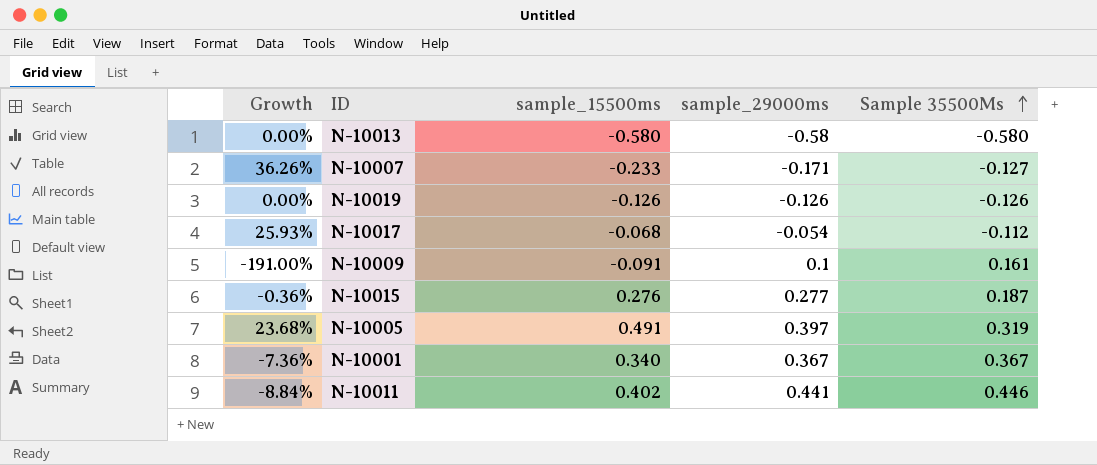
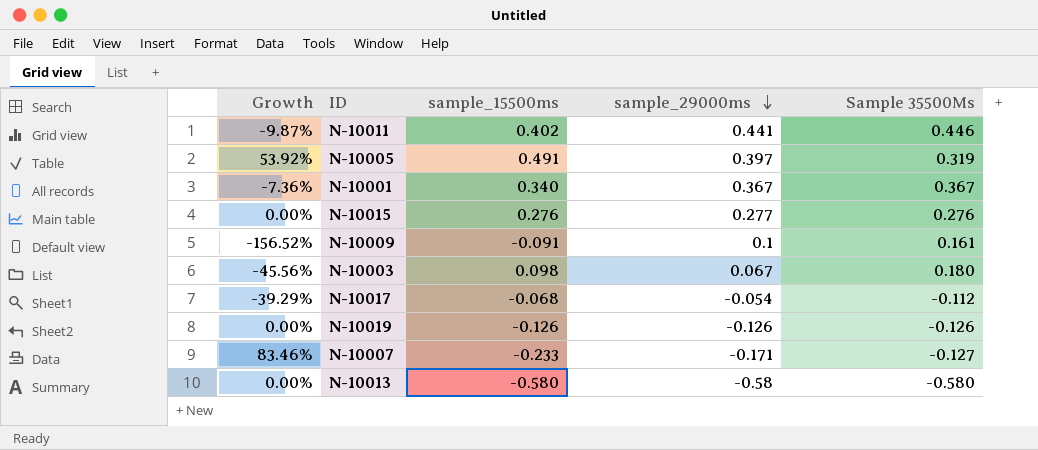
row order: Sample 35500Ms ascending -> sample_29000ms descending
column Growth | formula: ([sample_15500ms] - [sample_29000ms]) / [sample_29000ms] -> ([sample_15500ms] - [Sample 35500Ms]) / [Sample 35500Ms]
N-10015 | Sample 35500Ms: 0.187 -> 0.276
row N-10003: none -> -45.56% | 0.098 | 0.067 | 0.180

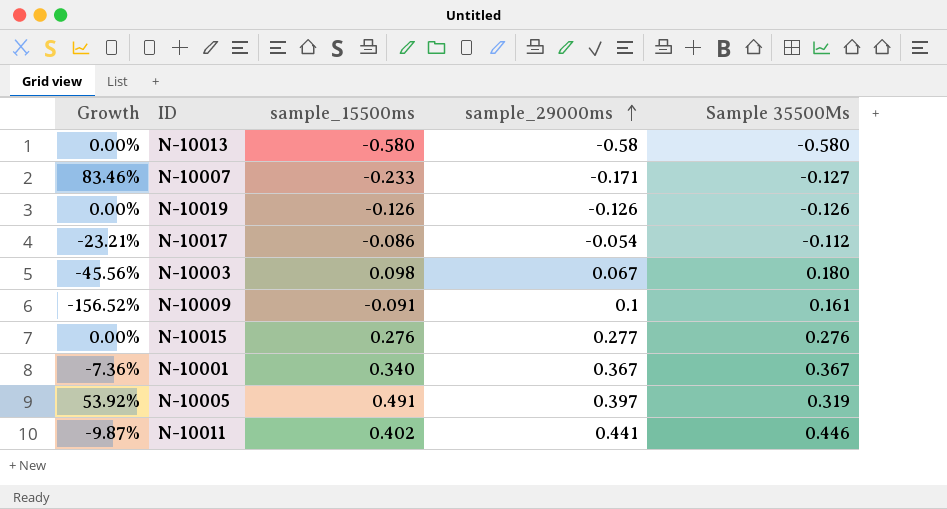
row order: sample_29000ms descending -> sample_29000ms ascending
N-10017 | Growth: -39.29% -> -23.21%
N-10017 | sample_15500ms: -0.068 -> -0.086

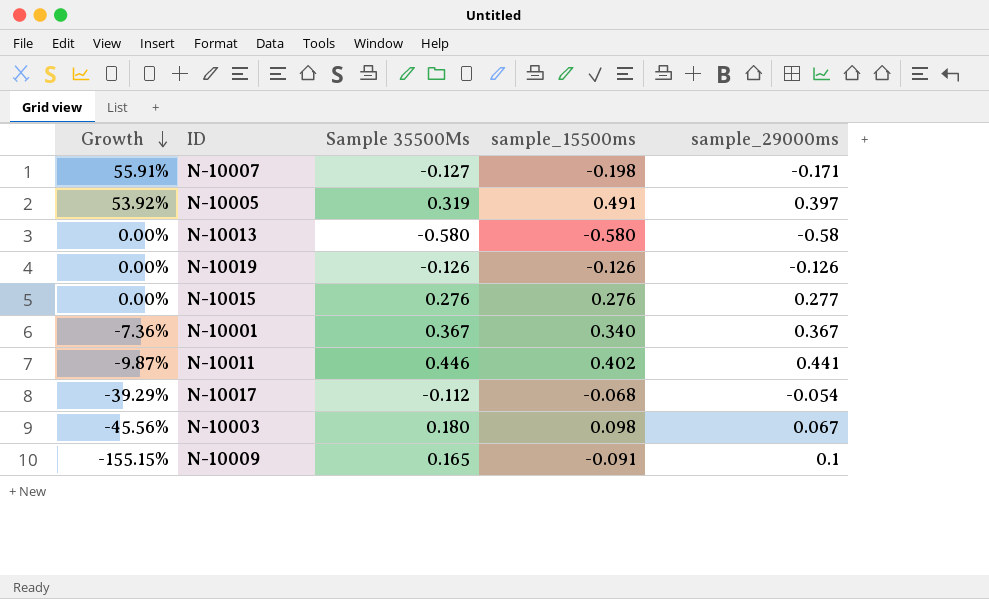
row order: sample_29000ms ascending -> Growth descending
column Sample 35500Ms | position: 5 -> 3
N-10007 | Growth: 83.46% -> 55.91%
N-10007 | sample_15500ms: -0.233 -> -0.198
N-10017 | Growth: -23.21% -> -39.29%
N-10017 | sample_15500ms: -0.086 -> -0.068
N-10009 | Growth: -156.52% -> -155.15%
N-10009 | Sample 35500Ms: 0.161 -> 0.165

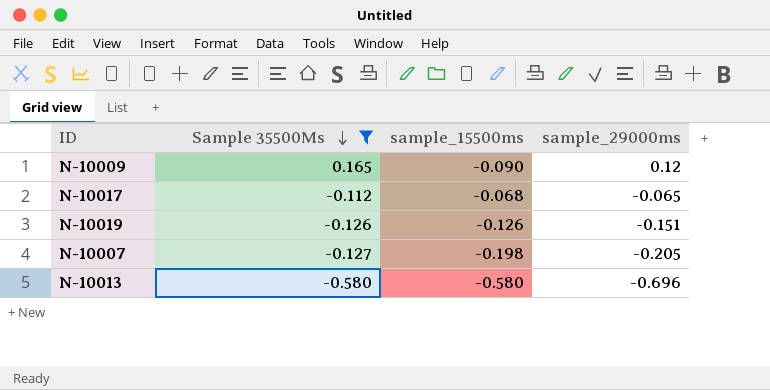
filter: none -> Sample 35500Ms <= 0.165
row order: Growth descending -> Sample 35500Ms descending
column Growth | formula: ([sample_15500ms] - [Sample 35500Ms]) / [Sample 35500Ms] -> none
N-10009 | sample_15500ms: -0.091 -> -0.090
N-10009 | sample_29000ms: 0.1 -> 0.12
N-10017 | sample_29000ms: -0.054 -> -0.065
N-10019 | sample_29000ms: -0.126 -> -0.151
N-10007 | sample_29000ms: -0.171 -> -0.205
N-10013 | sample_29000ms: -0.58 -> -0.696

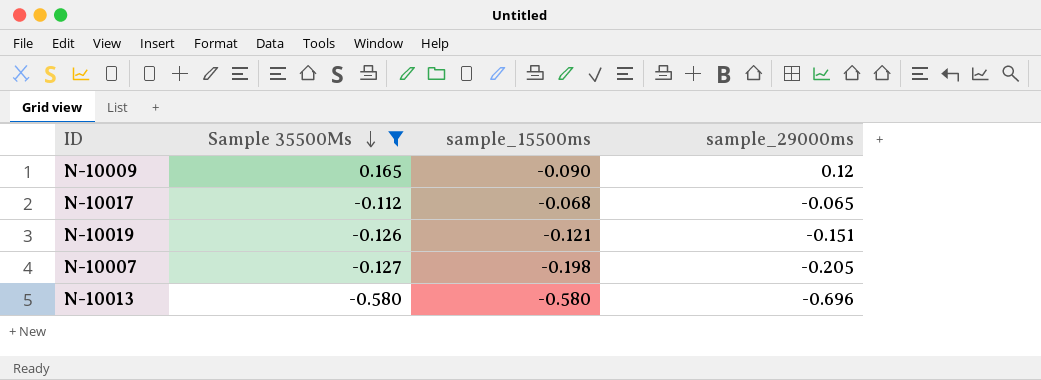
N-10019 | sample_15500ms: -0.126 -> -0.121

